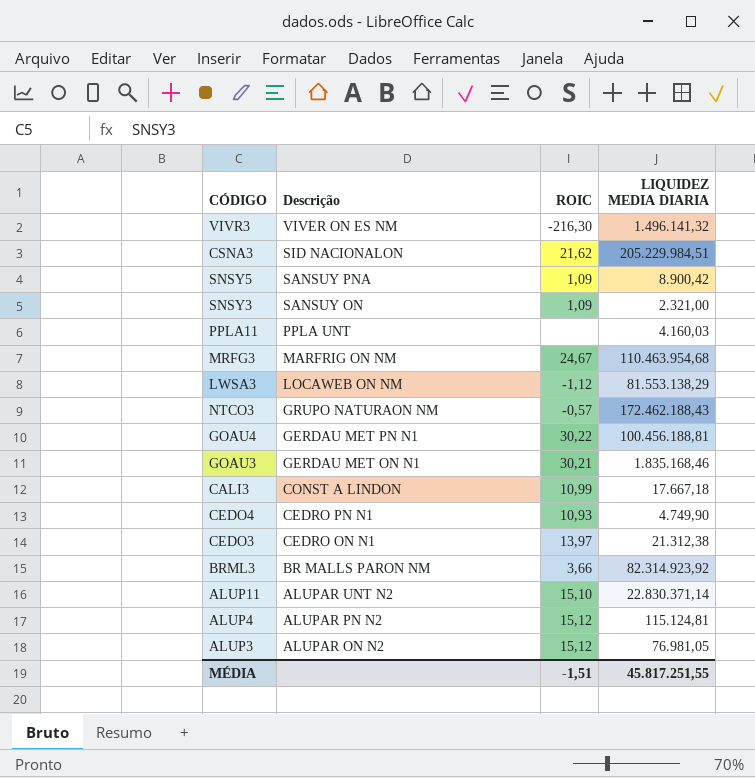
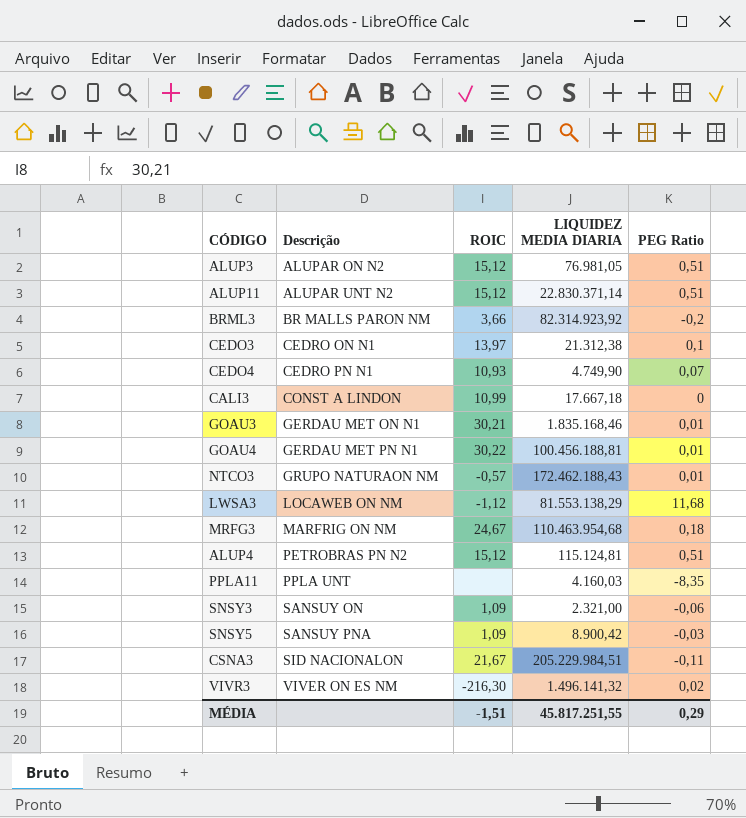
row order: Descrição descending -> Descrição ascending
column PEG Ratio | position: none -> 5
ALUP11 | ROIC: 15,10 -> 15,12
ALUP4 | Descrição: ALUPAR PN N2 -> PETROBRAS PN N2
CSNA3 | ROIC: 21,62 -> 21,67

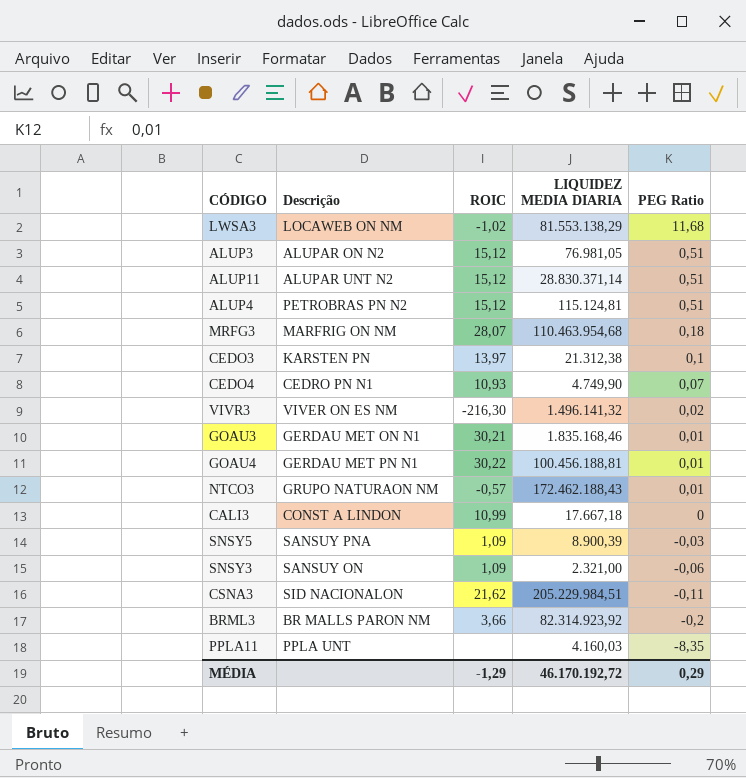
row order: Descrição ascending -> PEG Ratio descending
LWSA3 | ROIC: -1,12 -> -1,02
ALUP11 | LIQUIDEZ MEDIA DIARIA: 22.830.371,14 -> 28.830.371,14
MRFG3 | ROIC: 24,67 -> 28,07
CEDO3 | Descrição: CEDRO ON N1 -> KARSTEN PN
SNSY5 | LIQUIDEZ MEDIA DIARIA: 8.900,42 -> 8.900,39
CSNA3 | ROIC: 21,67 -> 21,62
MÉDIA | ROIC: -1,51 -> -1,29
MÉDIA | LIQUIDEZ MEDIA DIARIA: 45.817.251,55 -> 46.170.192,72

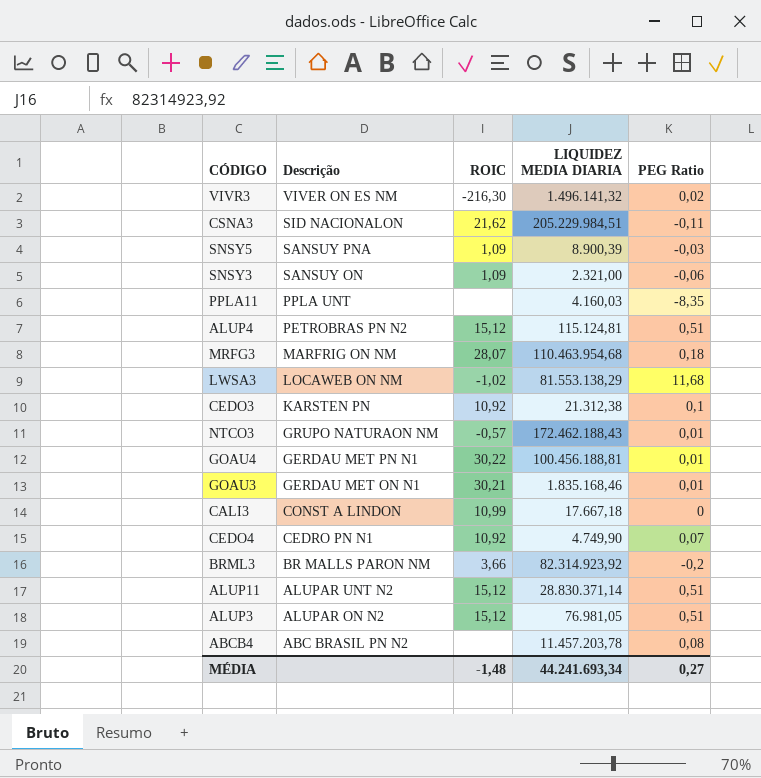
row order: PEG Ratio descending -> Descrição descending
CEDO3 | ROIC: 13,97 -> 10,92
CEDO4 | ROIC: 10,93 -> 10,92
row ABCB4: none -> ABC BRASIL PN N2 | none | 11.457.203,78 | 0,08
MÉDIA | ROIC: -1,29 -> -1,48
MÉDIA | LIQUIDEZ MEDIA DIARIA: 46.170.192,72 -> 44.241.693,34
MÉDIA | PEG Ratio: 0,29 -> 0,27

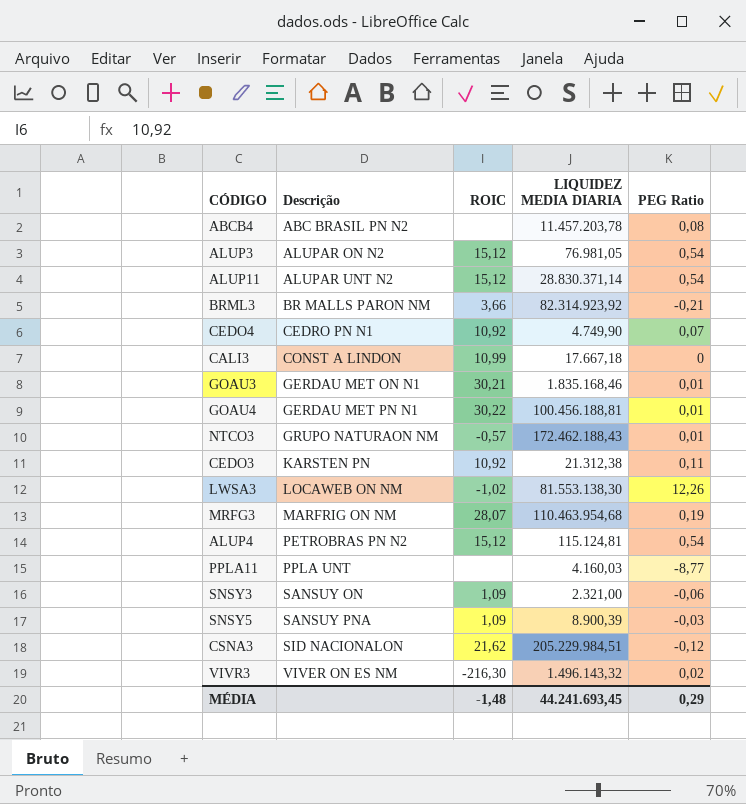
row order: Descrição descending -> Descrição ascending
ALUP3 | PEG Ratio: 0,51 -> 0,54
ALUP11 | PEG Ratio: 0,51 -> 0,54
BRML3 | PEG Ratio: -0,2 -> -0,21
CEDO3 | PEG Ratio: 0,1 -> 0,11
LWSA3 | LIQUIDEZ MEDIA DIARIA: 81.553.138,29 -> 81.553.138,30
LWSA3 | PEG Ratio: 11,68 -> 12,26
MRFG3 | PEG Ratio: 0,18 -> 0,19
ALUP4 | PEG Ratio: 0,51 -> 0,54
PPLA11 | PEG Ratio: -8,35 -> -8,77
CSNA3 | PEG Ratio: -0,11 -> -0,12
VIVR3 | LIQUIDEZ MEDIA DIARIA: 1.496.141,32 -> 1.496.143,32
MÉDIA | LIQUIDEZ MEDIA DIARIA: 44.241.693,34 -> 44.241.693,45
MÉDIA | PEG Ratio: 0,27 -> 0,29

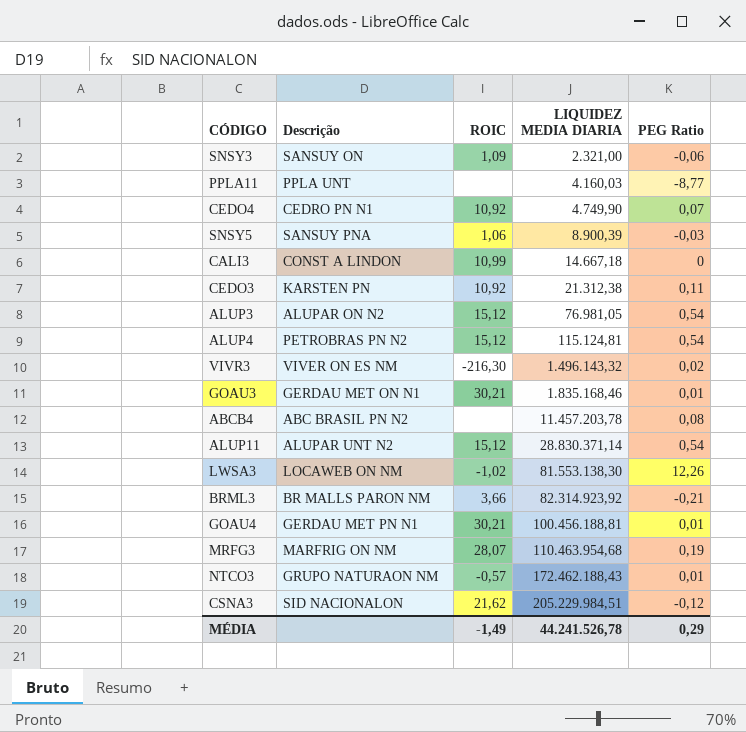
row order: Descrição ascending -> LIQUIDEZ MEDIA DIARIA ascending
SNSY5 | ROIC: 1,09 -> 1,06
CALI3 | LIQUIDEZ MEDIA DIARIA: 17.667,18 -> 14.667,18
GOAU4 | ROIC: 30,22 -> 30,21
MÉDIA | ROIC: -1,48 -> -1,49
MÉDIA | LIQUIDEZ MEDIA DIARIA: 44.241.693,45 -> 44.241.526,78

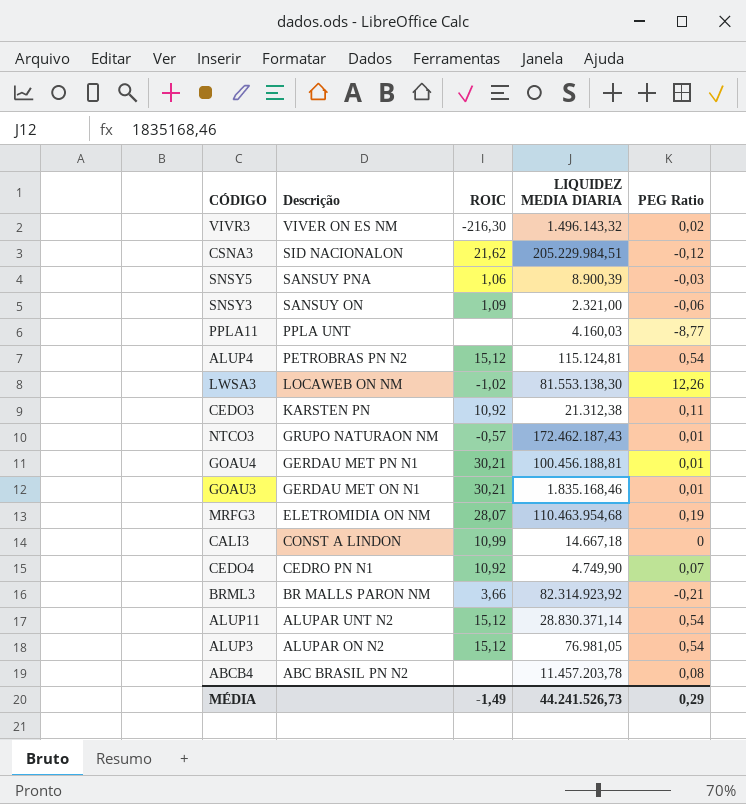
row order: LIQUIDEZ MEDIA DIARIA ascending -> Descrição descending
NTCO3 | LIQUIDEZ MEDIA DIARIA: 172.462.188,43 -> 172.462.187,43
MRFG3 | Descrição: MARFRIG ON NM -> ELETROMIDIA ON NM
MÉDIA | LIQUIDEZ MEDIA DIARIA: 44.241.526,78 -> 44.241.526,73

